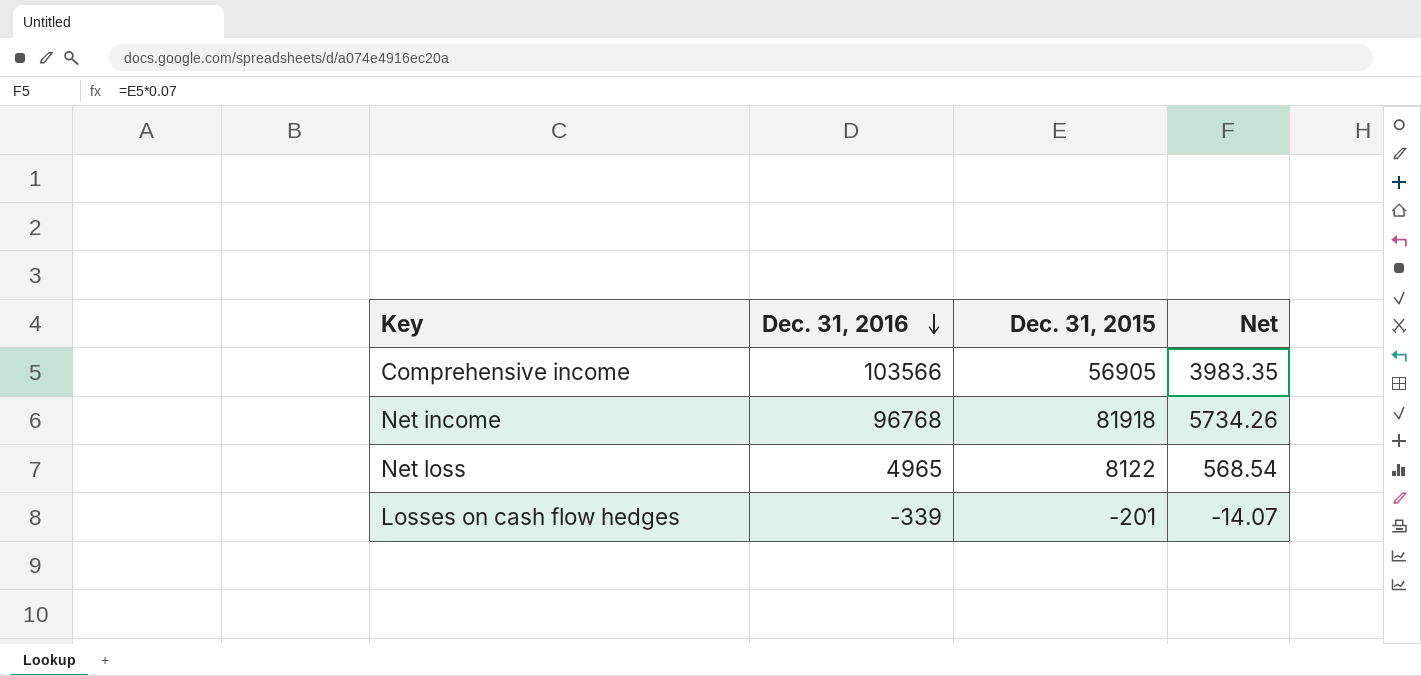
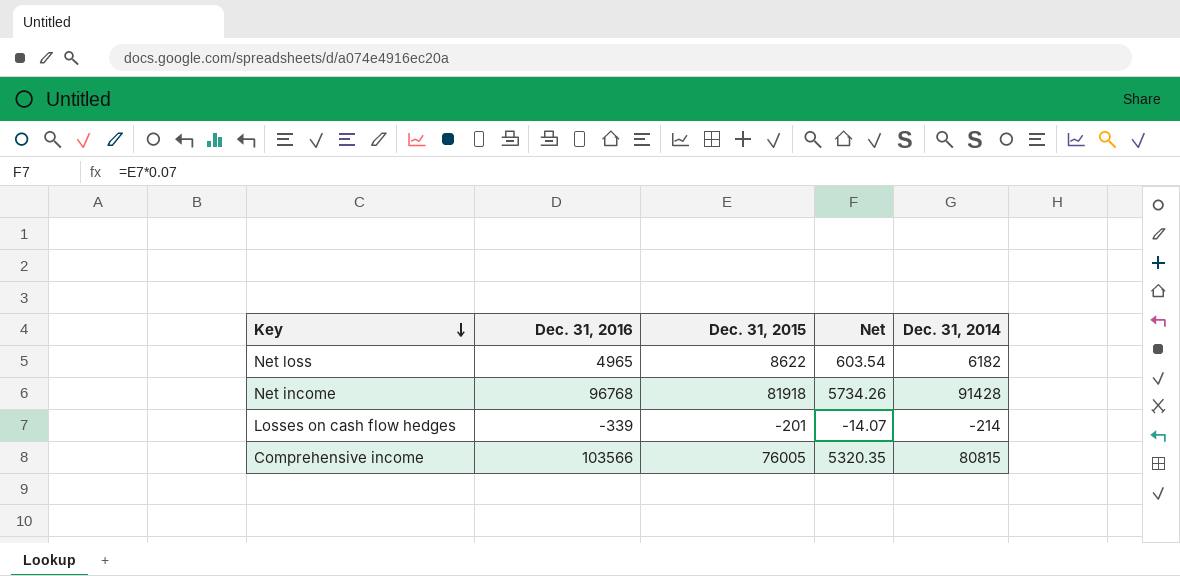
row order: Dec. 31, 2016 descending -> Key descending
column Dec. 31, 2014 | position: none -> 5
Net loss | Dec. 31, 2015: 8122 -> 8622
Net loss | Net: 568.54 -> 603.54
Comprehensive income | Dec. 31, 2015: 56905 -> 76005
Comprehensive income | Net: 3983.35 -> 5320.35

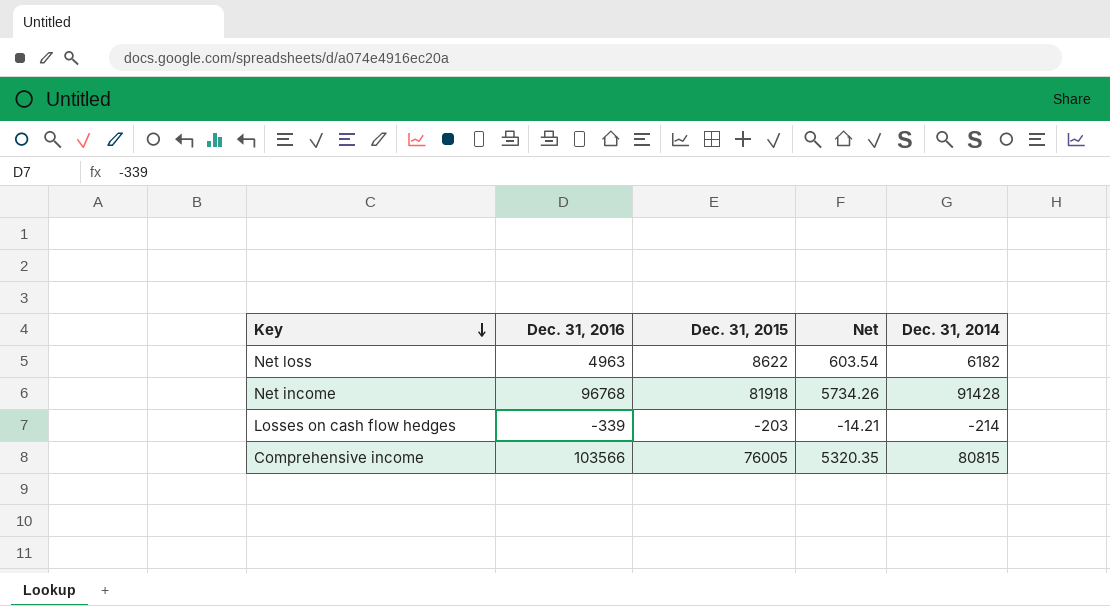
Net loss | Dec. 31, 2016: 4965 -> 4963
Losses on cash flow hedges | Dec. 31, 2015: -201 -> -203
Losses on cash flow hedges | Net: -14.07 -> -14.21

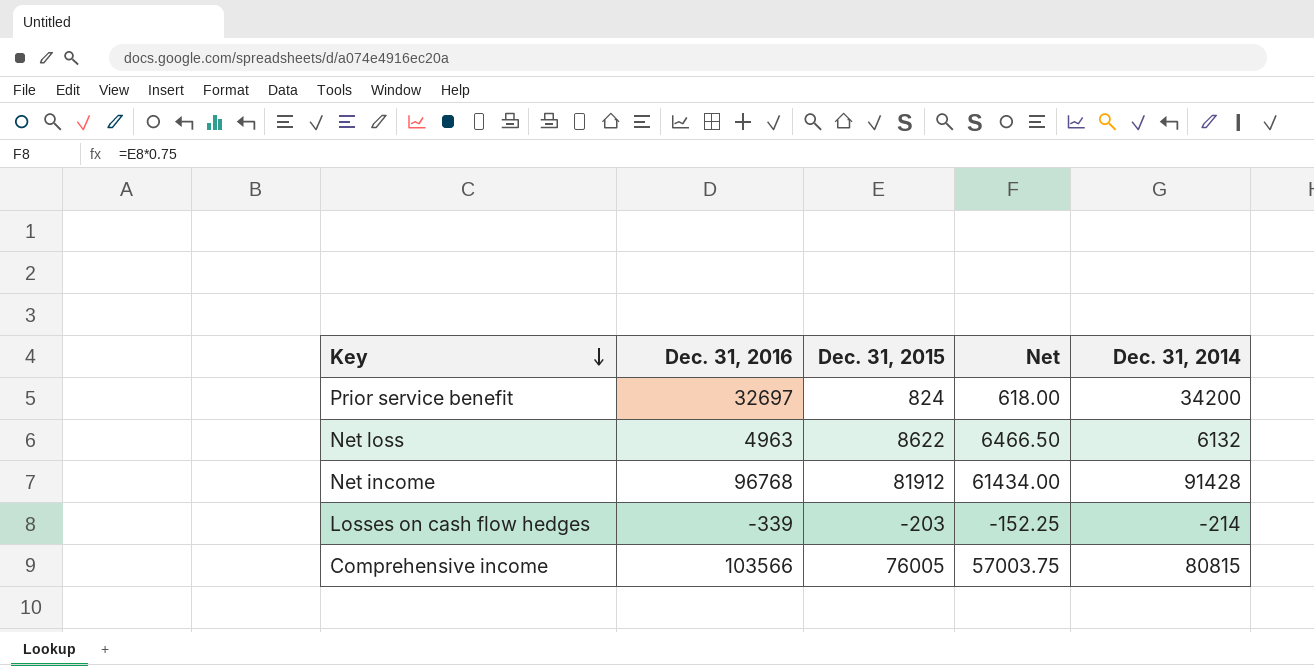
column Net | formula: [Dec. 31, 2015] * 0.07 -> [Dec. 31, 2015] * 0.75
row Prior service benefit: none -> 32697 | 824 | 618.00 | 34200
Net loss | Dec. 31, 2014: 6182 -> 6132
Net income | Dec. 31, 2015: 81918 -> 81912

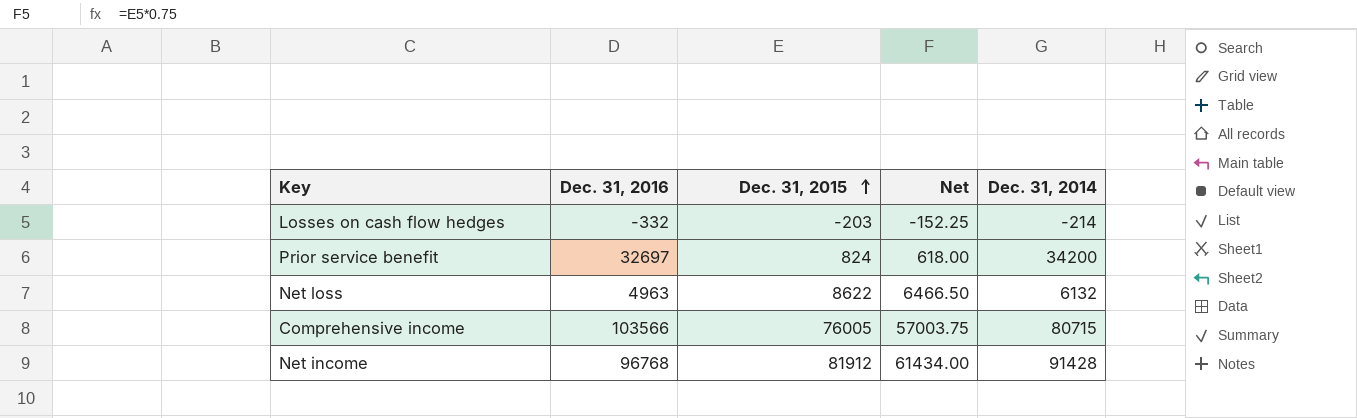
row order: Key descending -> Dec. 31, 2015 ascending
Losses on cash flow hedges | Dec. 31, 2016: -339 -> -332
Comprehensive income | Dec. 31, 2014: 80815 -> 80715

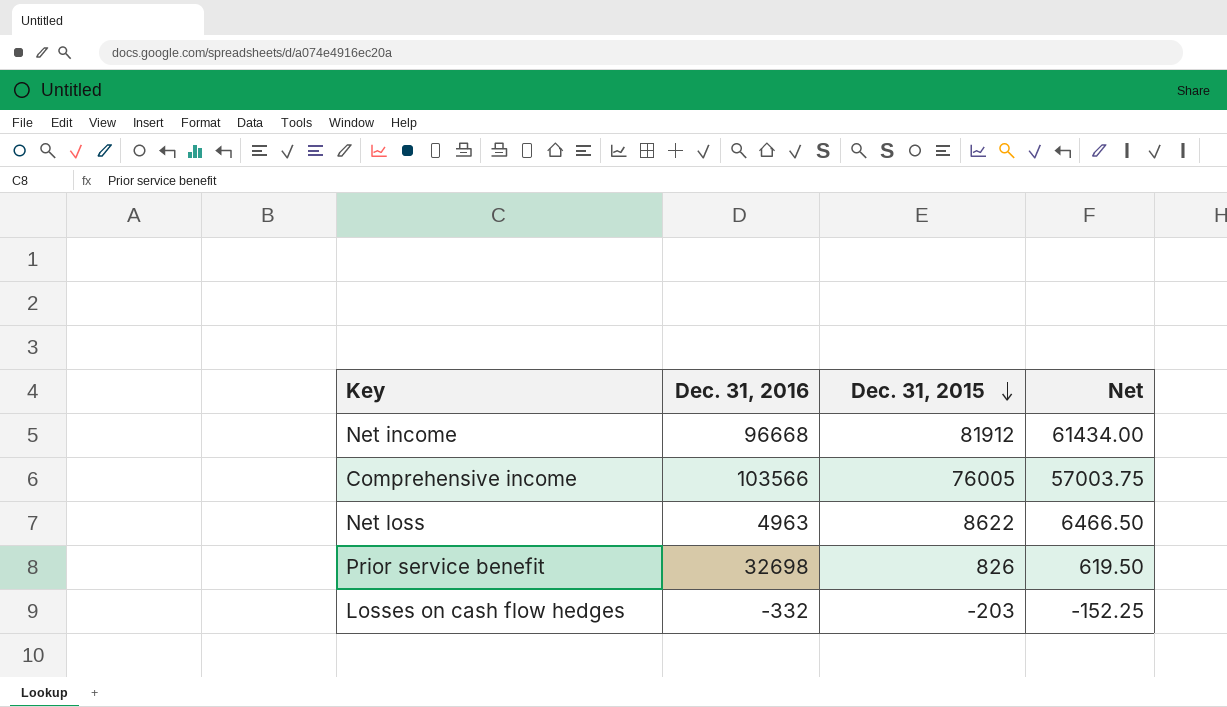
row order: Dec. 31, 2015 ascending -> Dec. 31, 2015 descending
column Dec. 31, 2014 | position: 5 -> none
Net income | Dec. 31, 2016: 96768 -> 96668
Prior service benefit | Dec. 31, 2016: 32697 -> 32698
Prior service benefit | Dec. 31, 2015: 824 -> 826
Prior service benefit | Net: 618.00 -> 619.50

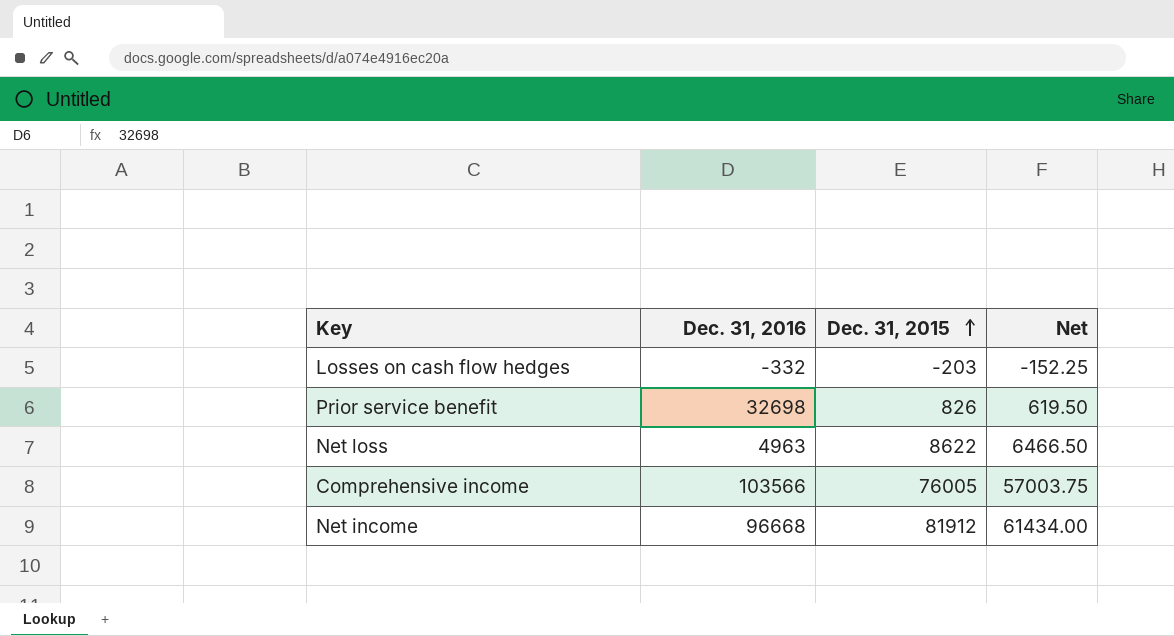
row order: Dec. 31, 2015 descending -> Dec. 31, 2015 ascending

